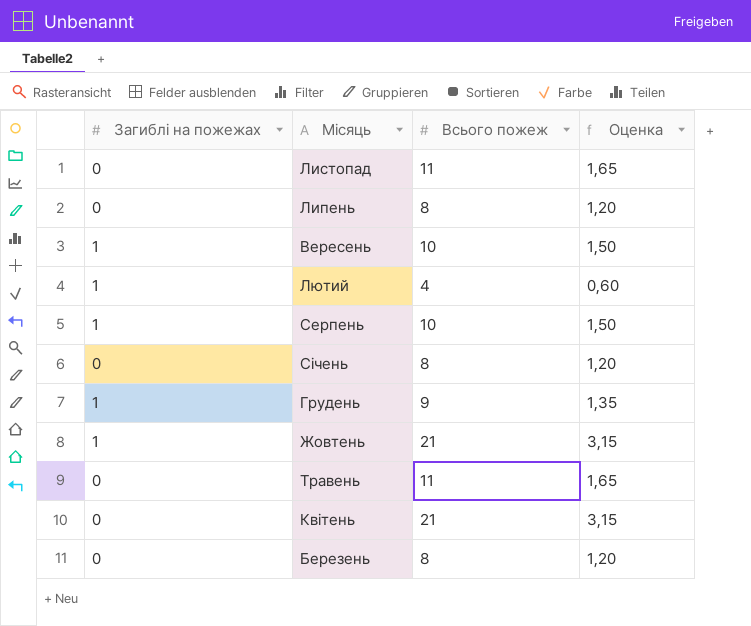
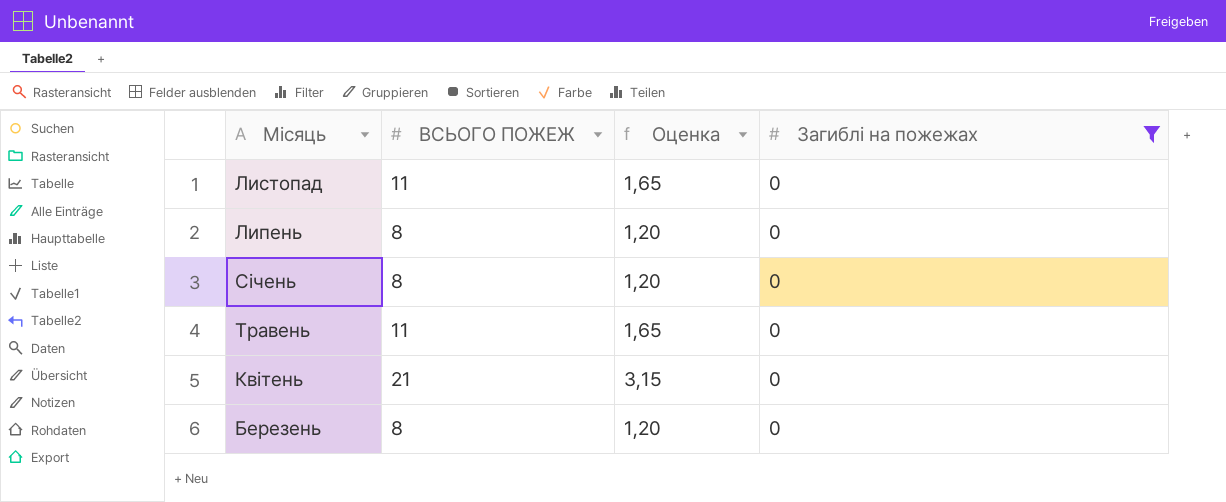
filter: none -> Загиблі на пожежах = 0
column name: Всього пожеж -> ВСЬОГО ПОЖЕЖ
column Загиблі на пожежах | position: 1 -> 4

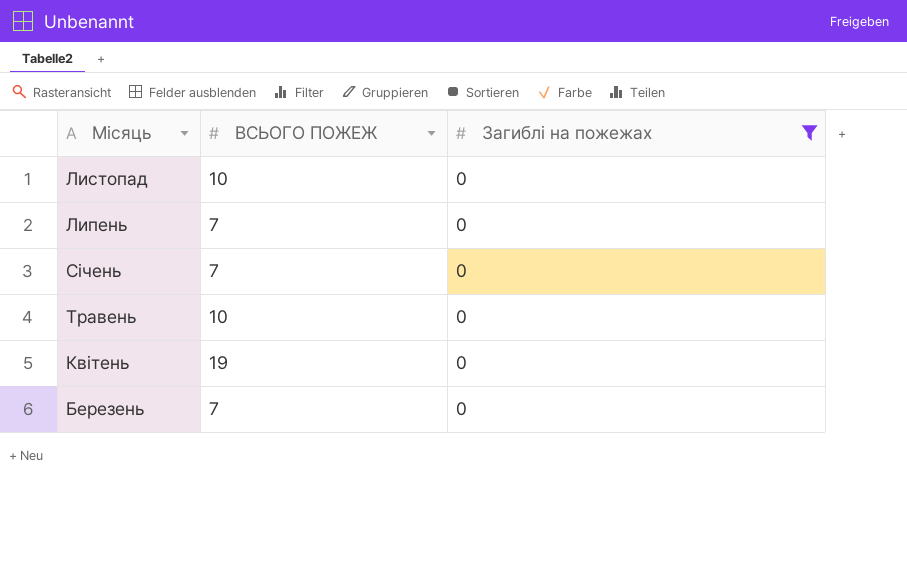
column Оценка | formula: [ВСЬОГО ПОЖЕЖ] * 0,15 -> none
Листопад | ВСЬОГО ПОЖЕЖ: 11 -> 10
Липень | ВСЬОГО ПОЖЕЖ: 8 -> 7
Січень | ВСЬОГО ПОЖЕЖ: 8 -> 7
Травень | ВСЬОГО ПОЖЕЖ: 11 -> 10
Квітень | ВСЬОГО ПОЖЕЖ: 21 -> 19
Березень | ВСЬОГО ПОЖЕЖ: 8 -> 7

